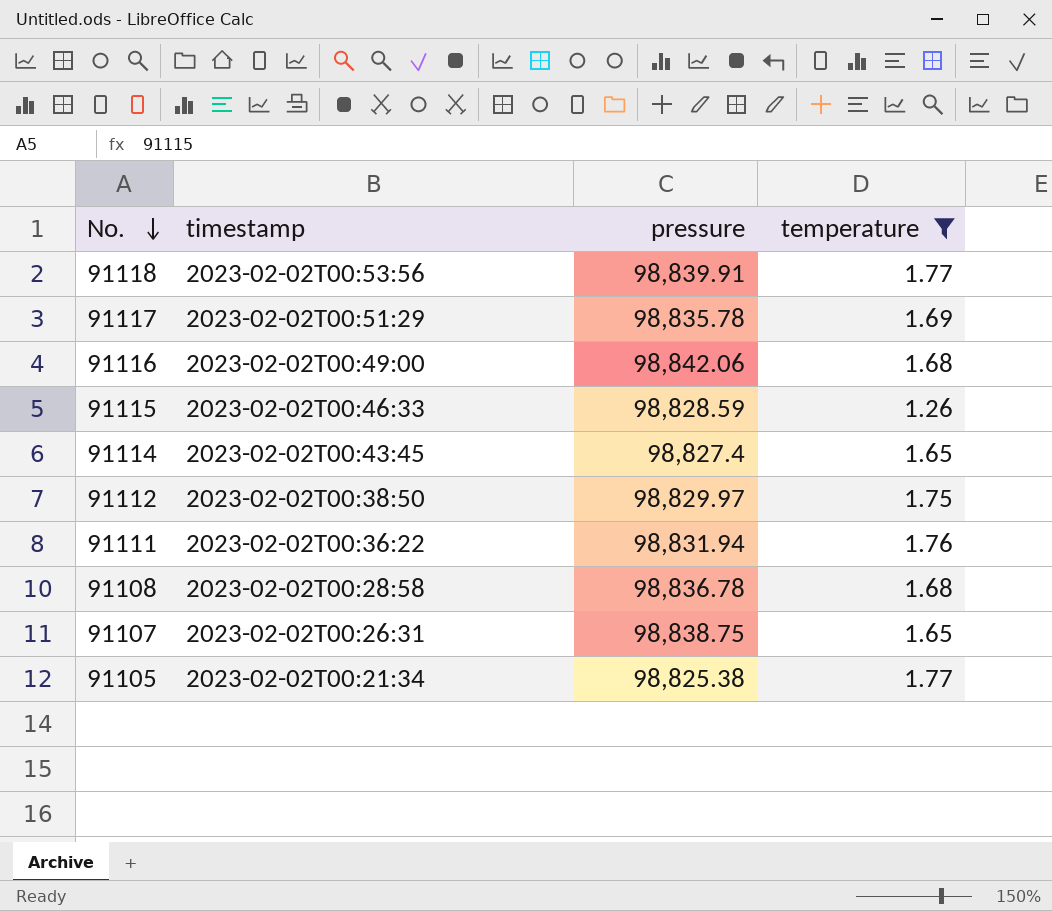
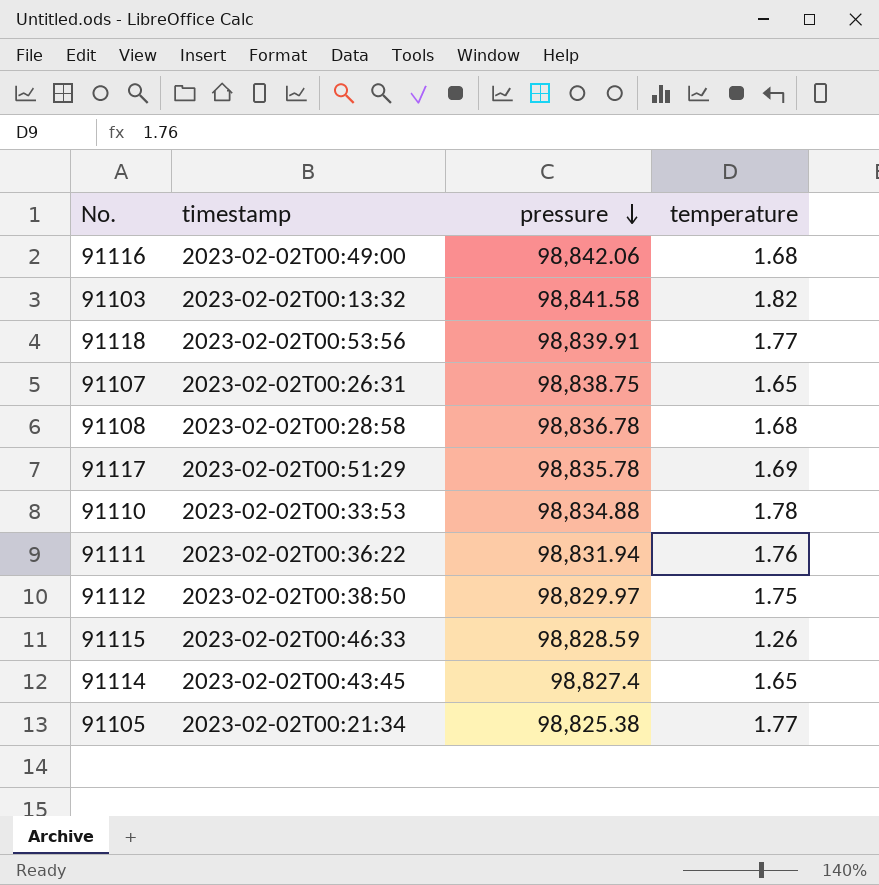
filter: temperature <= 1.77 -> none
row order: No. descending -> pressure descending

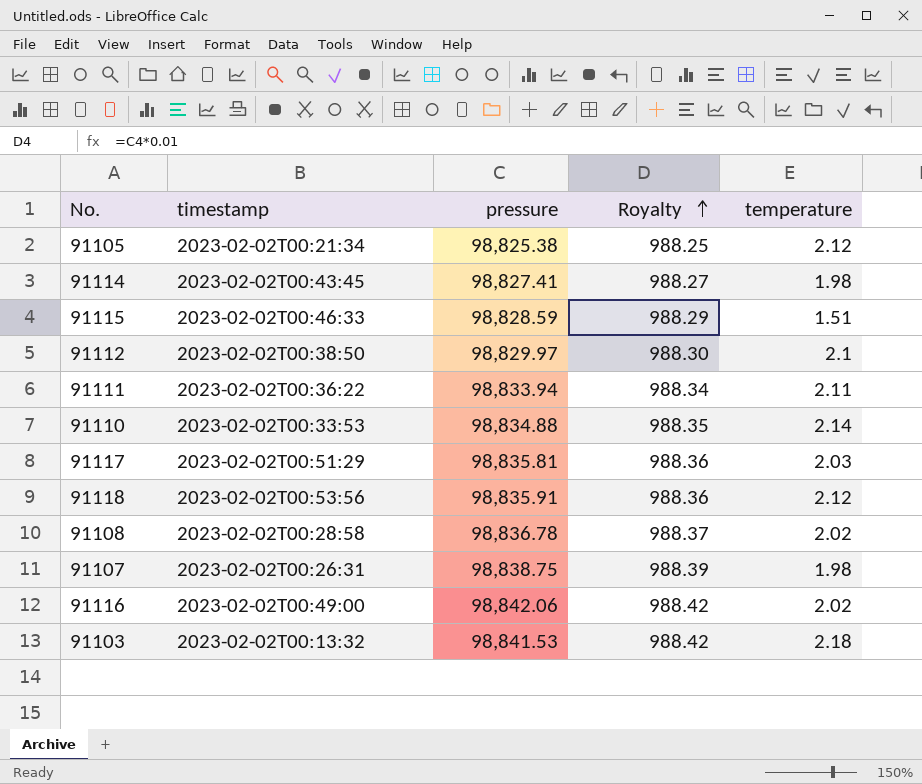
row order: pressure descending -> Royalty ascending
column Royalty | formula: none -> [pressure] * 0.01
91105 | temperature: 1.77 -> 2.12
91114 | pressure: 98,827.4 -> 98,827.41
91114 | temperature: 1.65 -> 1.98
91115 | temperature: 1.26 -> 1.51
91112 | temperature: 1.75 -> 2.1
91111 | pressure: 98,831.94 -> 98,833.94
91111 | temperature: 1.76 -> 2.11
91110 | temperature: 1.78 -> 2.14
91117 | pressure: 98,835.78 -> 98,835.81
91117 | temperature: 1.69 -> 2.03
91118 | pressure: 98,839.91 -> 98,835.91
91118 | temperature: 1.77 -> 2.12
91108 | temperature: 1.68 -> 2.02
91107 | temperature: 1.65 -> 1.98
91116 | temperature: 1.68 -> 2.02
91103 | pressure: 98,841.58 -> 98,841.53
91103 | temperature: 1.82 -> 2.18

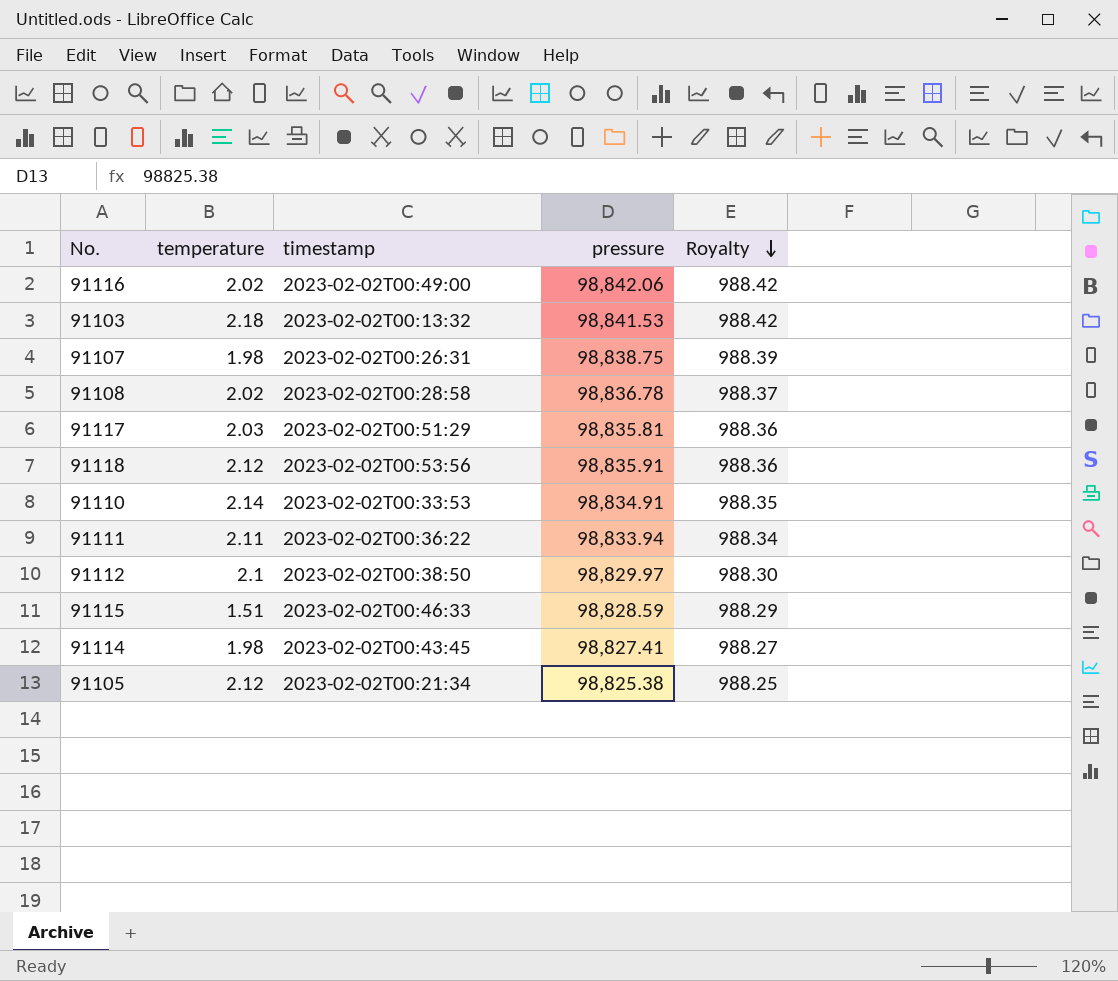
row order: Royalty ascending -> Royalty descending
column temperature | position: 5 -> 2
91110 | pressure: 98,834.88 -> 98,834.91

